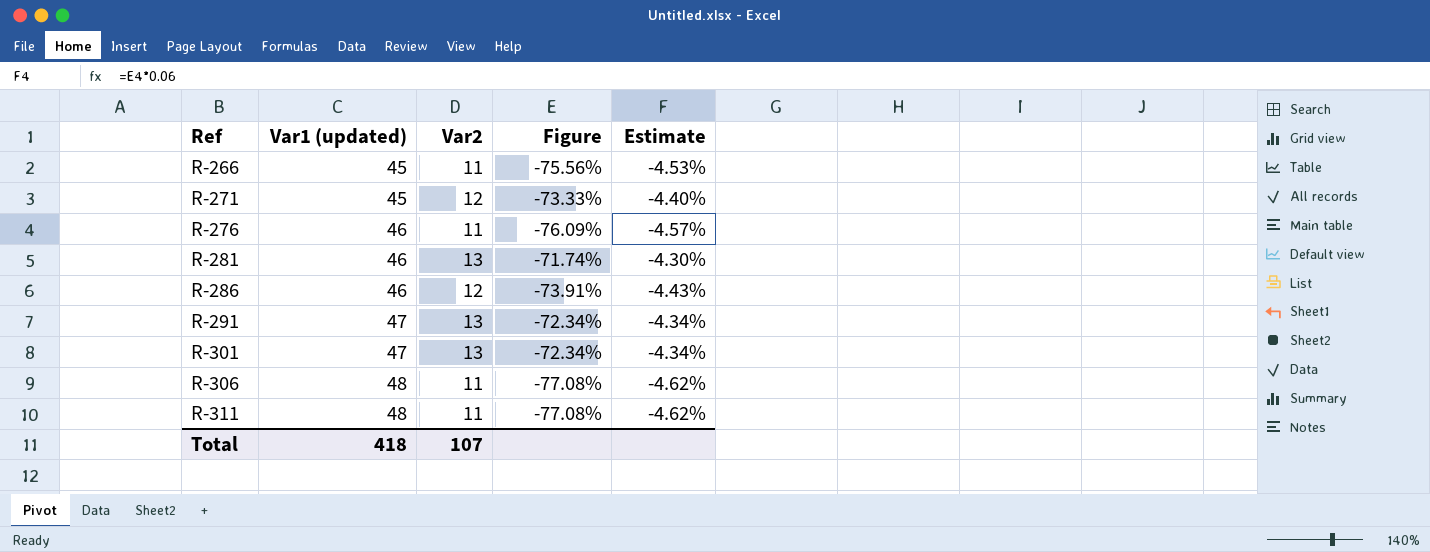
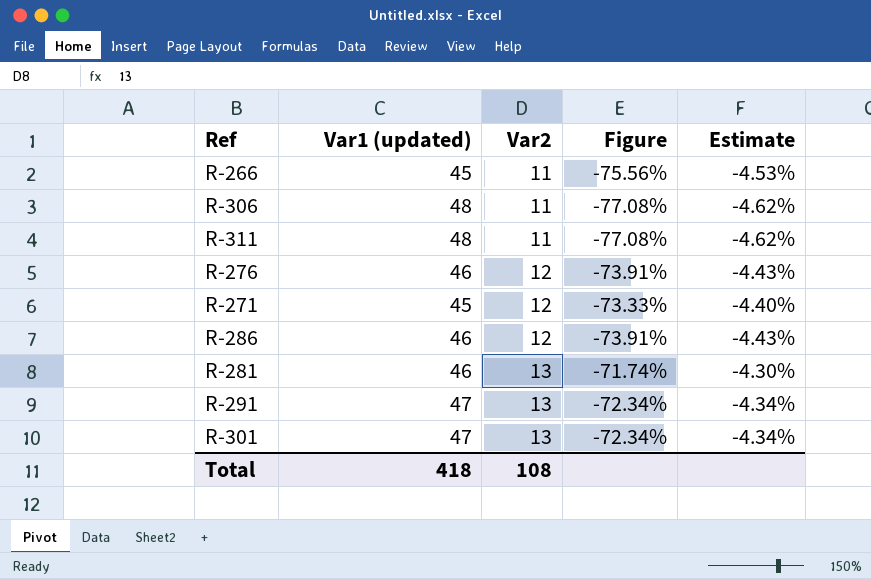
row order: Ref ascending -> Var2 ascending
R-276 | Var2: 11 -> 12
R-276 | Figure: -76.09% -> -73.91%
R-276 | Estimate: -4.57% -> -4.43%
Total | Var2: 107 -> 108

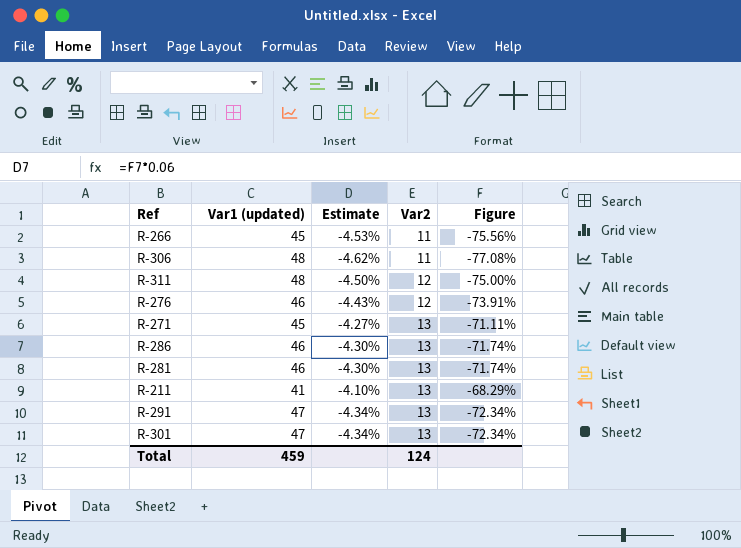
column Estimate | position: 5 -> 3
R-311 | Estimate: -4.62% -> -4.50%
R-311 | Var2: 11 -> 12
R-311 | Figure: -77.08% -> -75.00%
R-271 | Estimate: -4.40% -> -4.27%
R-271 | Var2: 12 -> 13
R-271 | Figure: -73.33% -> -71.11%
R-286 | Estimate: -4.43% -> -4.30%
R-286 | Var2: 12 -> 13
R-286 | Figure: -73.91% -> -71.74%
row R-211: none -> 41 | -4.10% | 13 | -68.29%
Total | Var1 (updated): 418 -> 459
Total | Var2: 108 -> 124

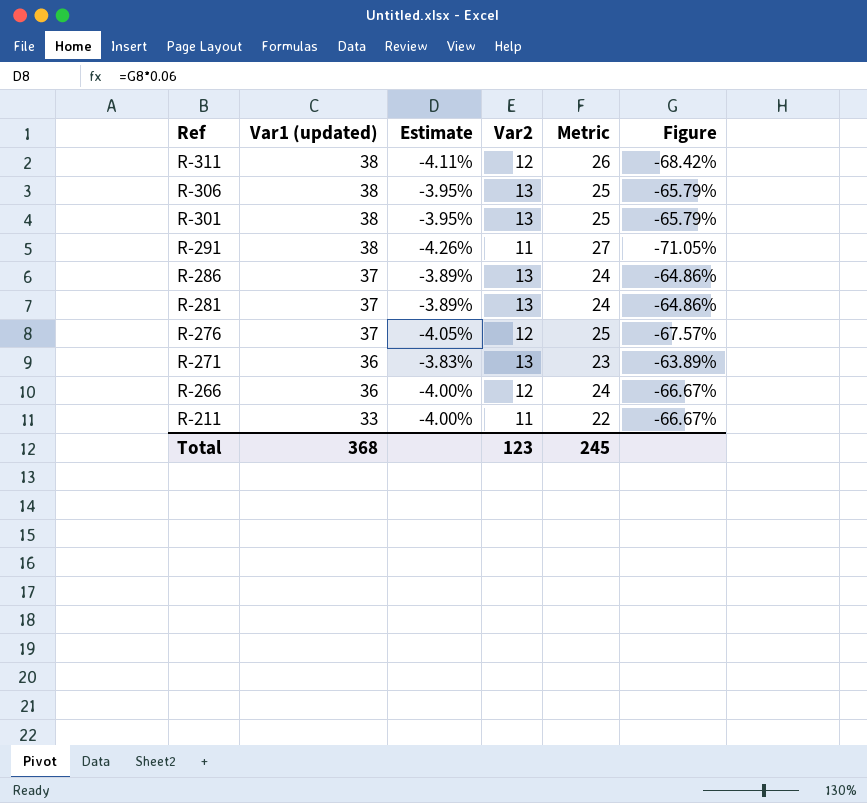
row order: Var2 ascending -> Ref descending
column Metric | formula: none -> [Var1 (updated)] - [Var2]
R-311 | Var1 (updated): 48 -> 38
R-311 | Estimate: -4.50% -> -4.11%
R-311 | Figure: -75.00% -> -68.42%
R-306 | Var1 (updated): 48 -> 38
R-306 | Estimate: -4.62% -> -3.95%
R-306 | Var2: 11 -> 13
R-306 | Figure: -77.08% -> -65.79%
R-301 | Var1 (updated): 47 -> 38
R-301 | Estimate: -4.34% -> -3.95%
R-301 | Figure: -72.34% -> -65.79%
R-291 | Var1 (updated): 47 -> 38
R-291 | Estimate: -4.34% -> -4.26%
R-291 | Var2: 13 -> 11
R-291 | Figure: -72.34% -> -71.05%
R-286 | Var1 (updated): 46 -> 37
R-286 | Estimate: -4.30% -> -3.89%
R-286 | Figure: -71.74% -> -64.86%
R-281 | Var1 (updated): 46 -> 37
R-281 | Estimate: -4.30% -> -3.89%
R-281 | Figure: -71.74% -> -64.86%
R-276 | Var1 (updated): 46 -> 37
R-276 | Estimate: -4.43% -> -4.05%
R-276 | Figure: -73.91% -> -67.57%
R-271 | Var1 (updated): 45 -> 36
R-271 | Estimate: -4.27% -> -3.83%
R-271 | Figure: -71.11% -> -63.89%
R-266 | Var1 (updated): 45 -> 36
R-266 | Estimate: -4.53% -> -4.00%
R-266 | Var2: 11 -> 12
R-266 | Figure: -75.56% -> -66.67%
R-211 | Var1 (updated): 41 -> 33
R-211 | Estimate: -4.10% -> -4.00%
R-211 | Var2: 13 -> 11
R-211 | Figure: -68.29% -> -66.67%
Total | Var1 (updated): 459 -> 368
Total | Var2: 124 -> 123

